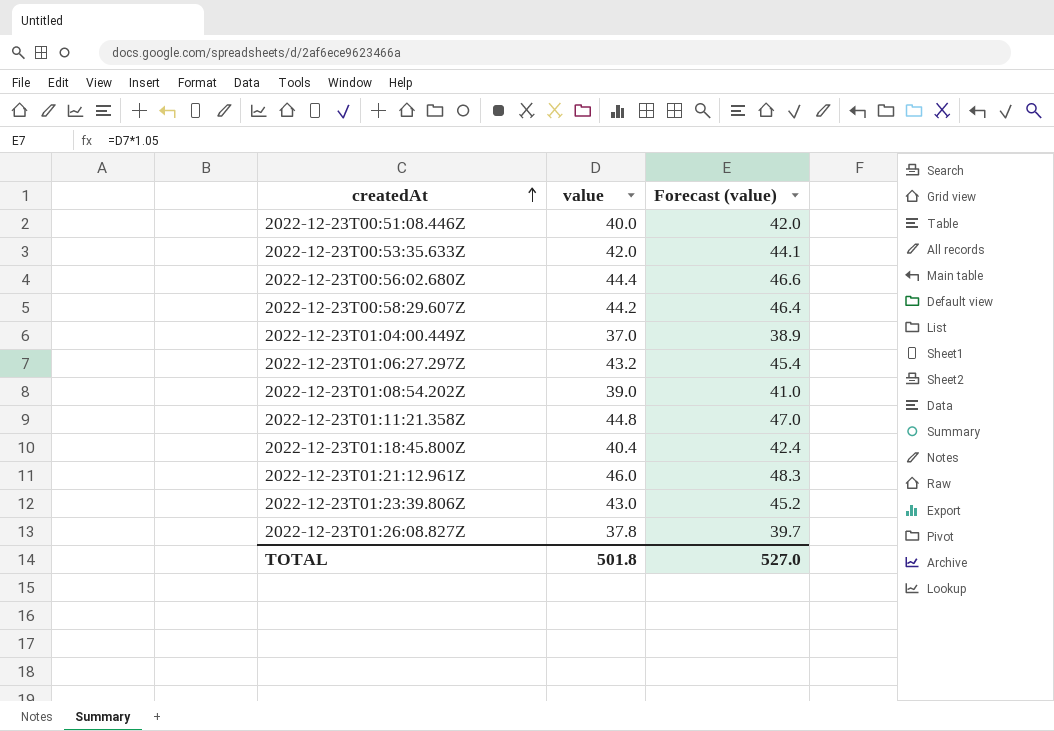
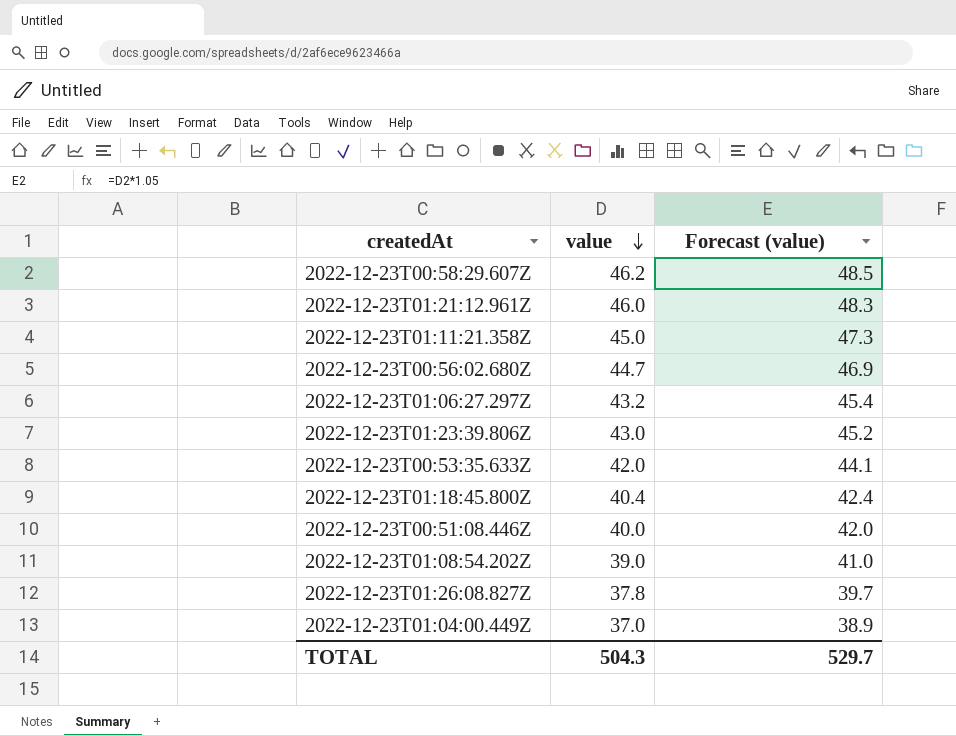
row order: createdAt ascending -> value descending
2022-12-23T00:58:29.607Z | value: 44.2 -> 46.2
2022-12-23T00:58:29.607Z | Forecast (value): 46.4 -> 48.5
2022-12-23T01:11:21.358Z | value: 44.8 -> 45.0
2022-12-23T01:11:21.358Z | Forecast (value): 47.0 -> 47.3
2022-12-23T00:56:02.680Z | value: 44.4 -> 44.7
2022-12-23T00:56:02.680Z | Forecast (value): 46.6 -> 46.9
TOTAL | value: 501.8 -> 504.3
TOTAL | Forecast (value): 527.0 -> 529.7

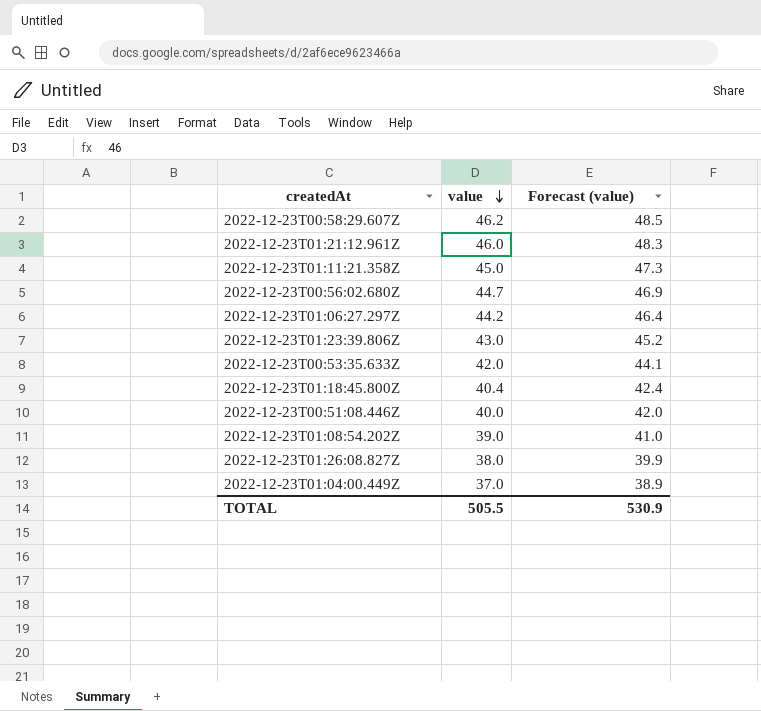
2022-12-23T01:06:27.297Z | value: 43.2 -> 44.2
2022-12-23T01:06:27.297Z | Forecast (value): 45.4 -> 46.4
2022-12-23T01:26:08.827Z | value: 37.8 -> 38.0
2022-12-23T01:26:08.827Z | Forecast (value): 39.7 -> 39.9
TOTAL | value: 504.3 -> 505.5
TOTAL | Forecast (value): 529.7 -> 530.9

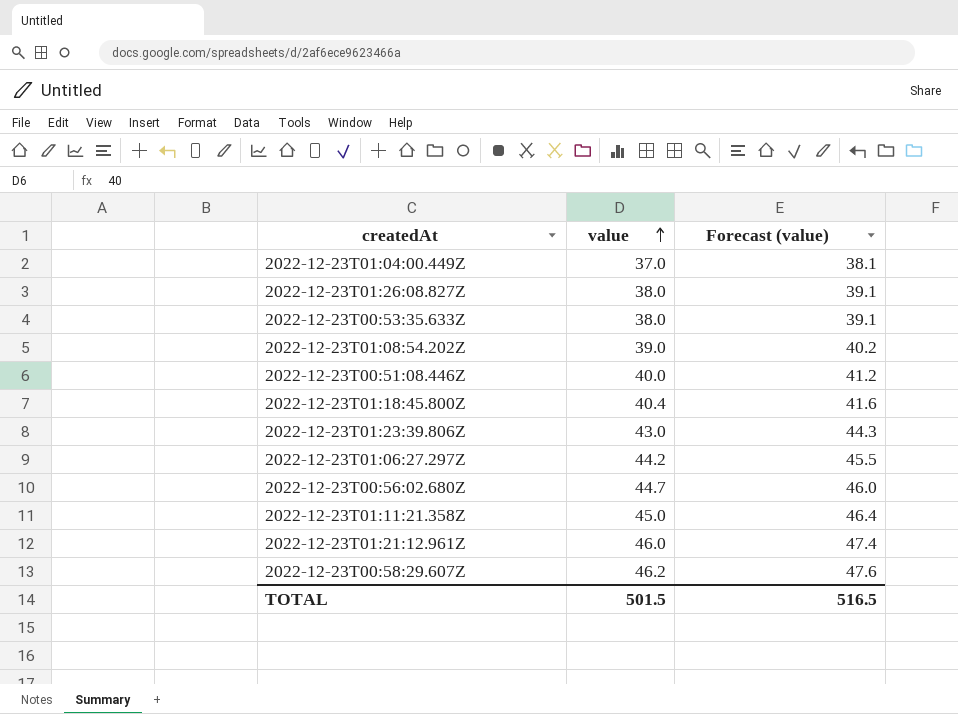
row order: value descending -> value ascending
column Forecast (value) | formula: [value] * 1.05 -> [value] * 1.03
2022-12-23T00:53:35.633Z | value: 42.0 -> 38.0
TOTAL | value: 505.5 -> 501.5
TOTAL | Forecast (value): 530.9 -> 516.5

